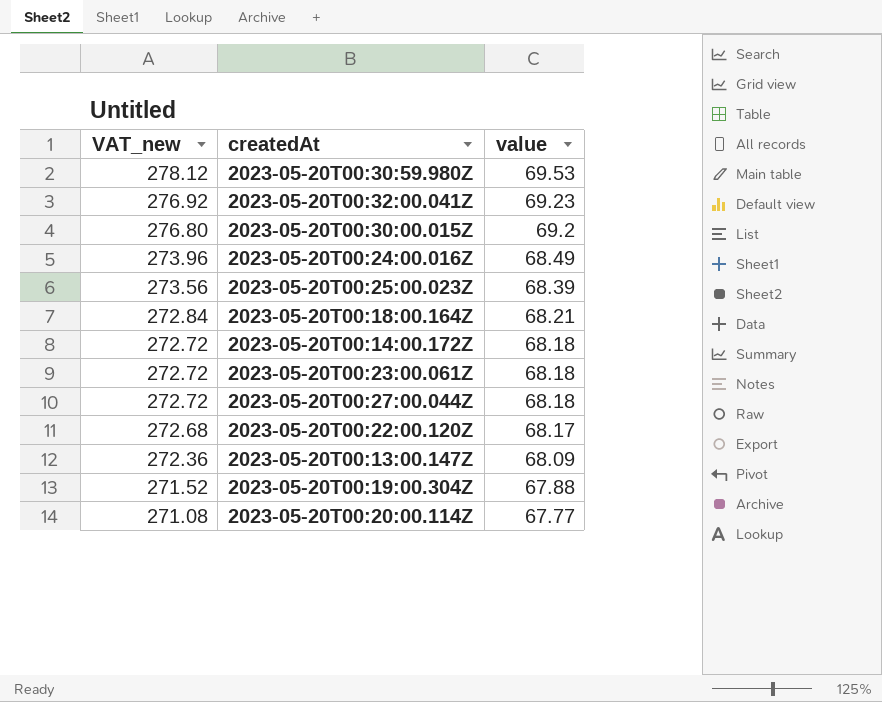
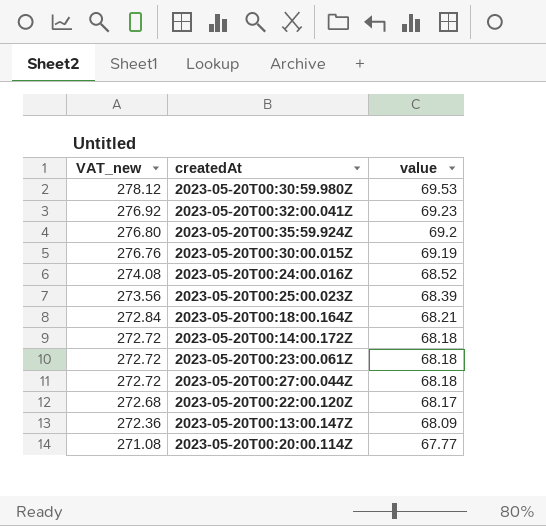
row 2023-05-20T00:19:00.304Z: 271.52 | 67.88 -> none
row 2023-05-20T00:35:59.924Z: none -> 276.80 | 69.2
2023-05-20T00:30:00.015Z | VAT_new: 276.80 -> 276.76
2023-05-20T00:30:00.015Z | value: 69.2 -> 69.19
2023-05-20T00:24:00.016Z | VAT_new: 273.96 -> 274.08
2023-05-20T00:24:00.016Z | value: 68.49 -> 68.52

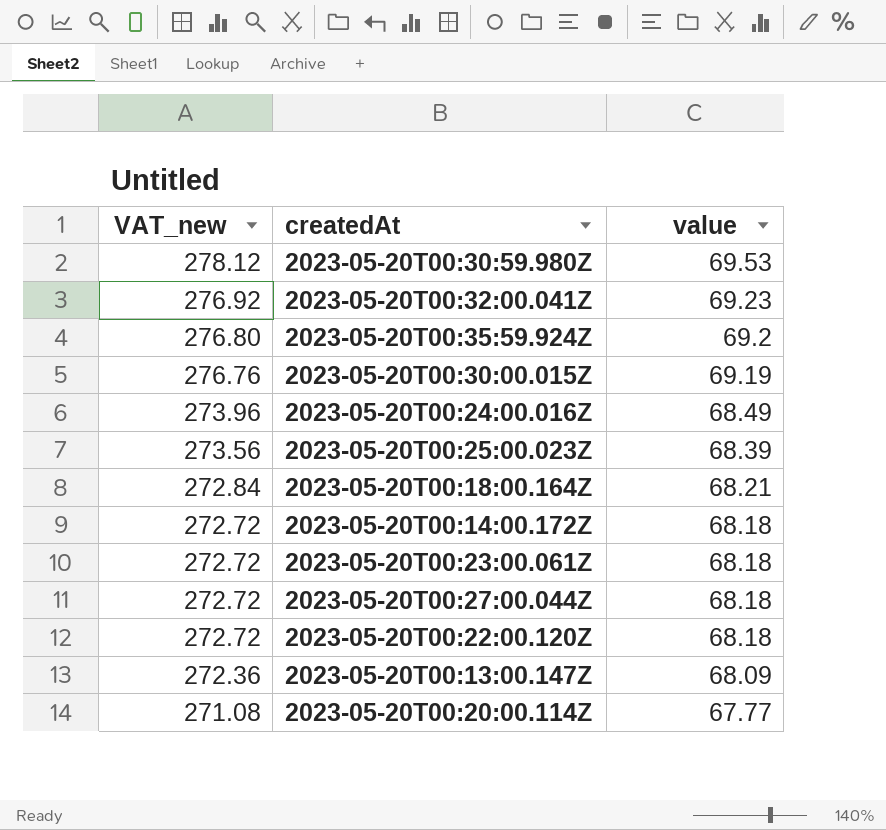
2023-05-20T00:24:00.016Z | VAT_new: 274.08 -> 273.96
2023-05-20T00:24:00.016Z | value: 68.52 -> 68.49
2023-05-20T00:22:00.120Z | VAT_new: 272.68 -> 272.72
2023-05-20T00:22:00.120Z | value: 68.17 -> 68.18

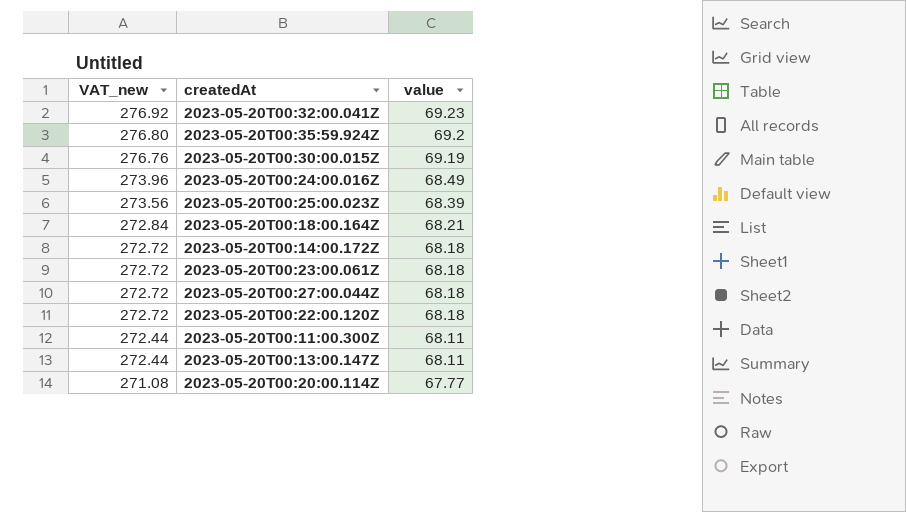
row 2023-05-20T00:30:59.980Z: 278.12 | 69.53 -> none
row 2023-05-20T00:11:00.300Z: none -> 272.44 | 68.11
2023-05-20T00:13:00.147Z | VAT_new: 272.36 -> 272.44
2023-05-20T00:13:00.147Z | value: 68.09 -> 68.11

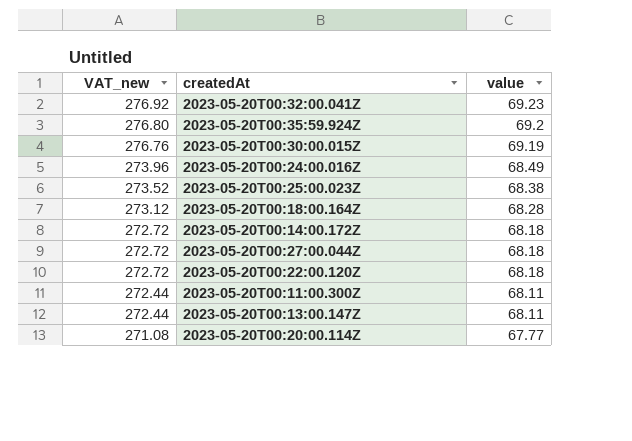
row 2023-05-20T00:23:00.061Z: 272.72 | 68.18 -> none
2023-05-20T00:25:00.023Z | VAT_new: 273.56 -> 273.52
2023-05-20T00:25:00.023Z | value: 68.39 -> 68.38
2023-05-20T00:18:00.164Z | VAT_new: 272.84 -> 273.12
2023-05-20T00:18:00.164Z | value: 68.21 -> 68.28

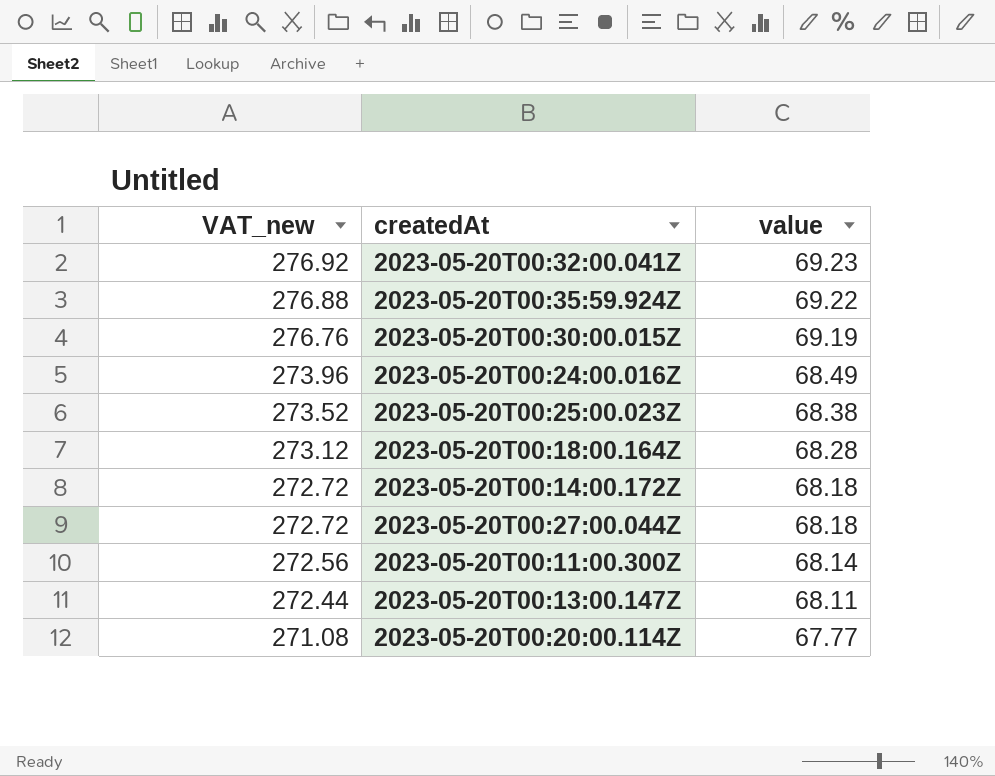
row 2023-05-20T00:22:00.120Z: 272.72 | 68.18 -> none
2023-05-20T00:35:59.924Z | VAT_new: 276.80 -> 276.88
2023-05-20T00:35:59.924Z | value: 69.2 -> 69.22
2023-05-20T00:11:00.300Z | VAT_new: 272.44 -> 272.56
2023-05-20T00:11:00.300Z | value: 68.11 -> 68.14

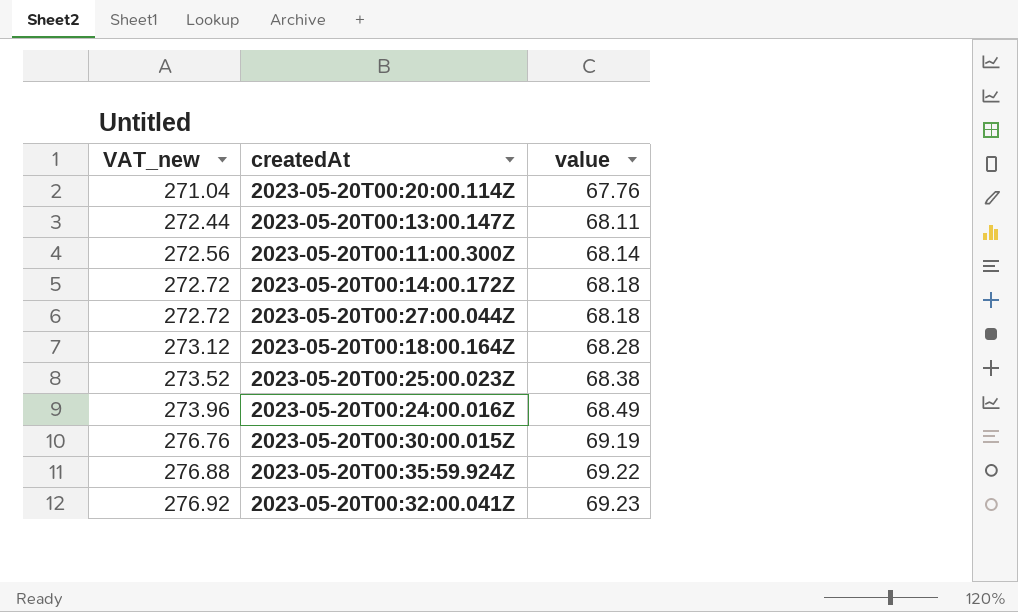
row order: VAT_new descending -> VAT_new ascending
2023-05-20T00:20:00.114Z | VAT_new: 271.08 -> 271.04
2023-05-20T00:20:00.114Z | value: 67.77 -> 67.76

